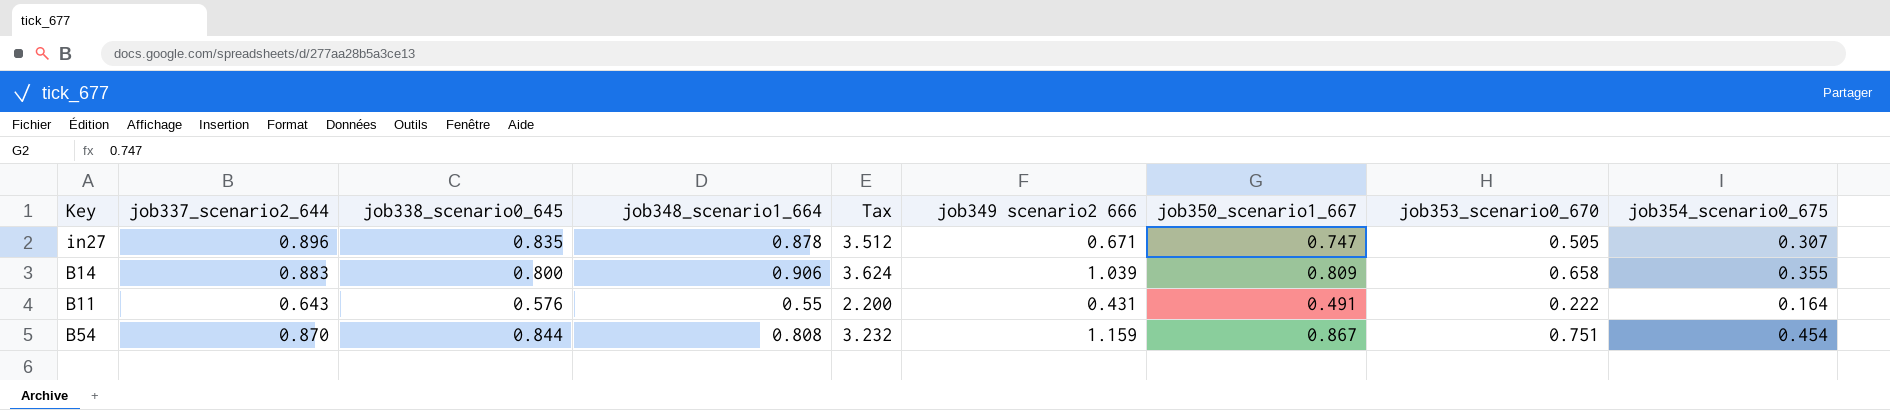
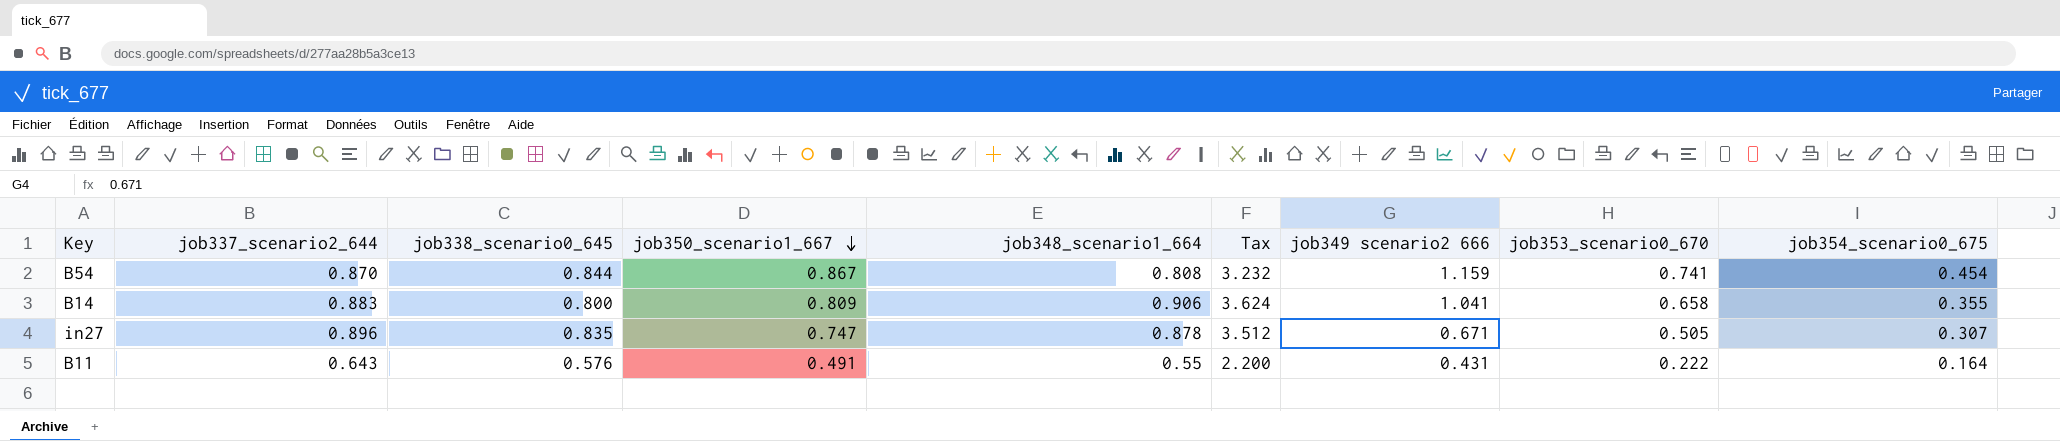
row order: none -> job350_scenario1_667 descending
column job350_scenario1_667 | position: 7 -> 4
B54 | job353_scenario0_670: 0.751 -> 0.741
B14 | job349 scenario2 666: 1.039 -> 1.041

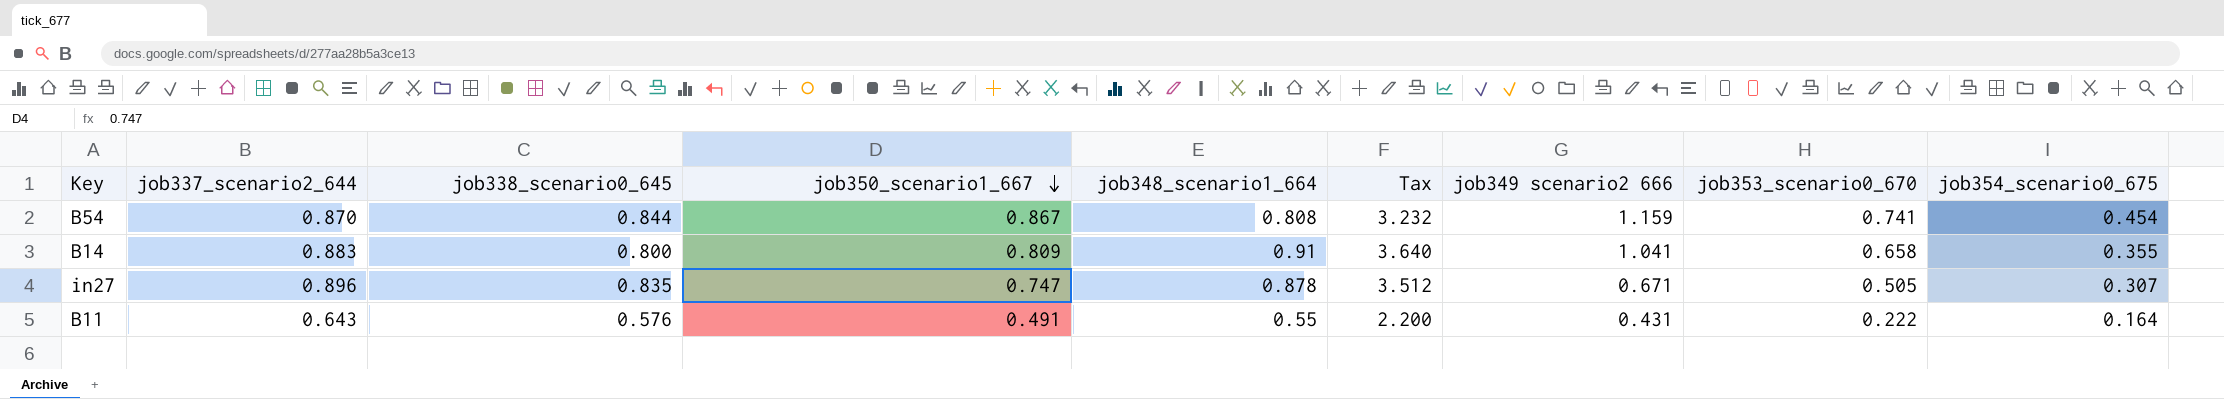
B14 | job348_scenario1_664: 0.906 -> 0.91
B14 | Tax: 3.624 -> 3.640

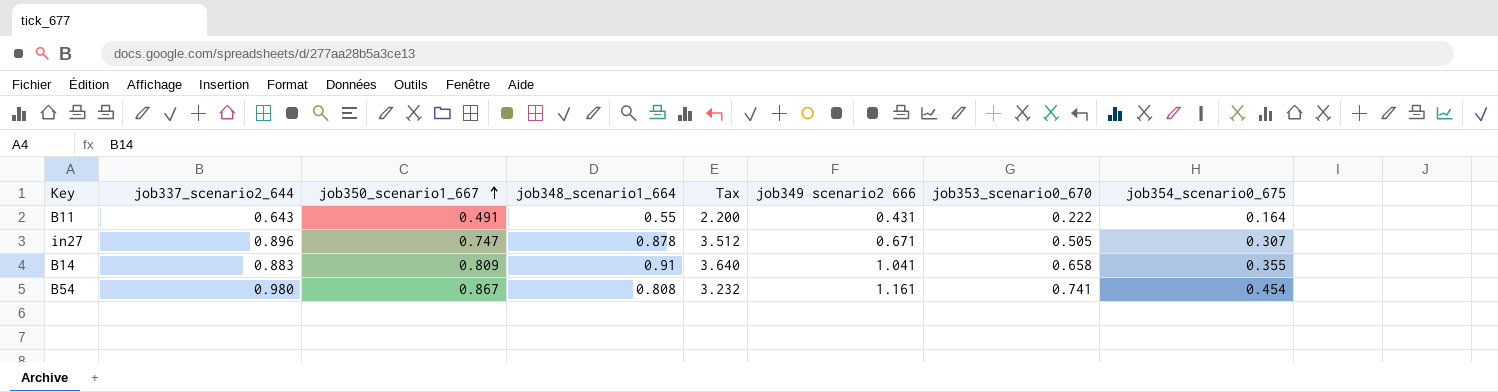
row order: job350_scenario1_667 descending -> job350_scenario1_667 ascending
column job338_scenario0_645 | position: 3 -> none
B54 | job337_scenario2_644: 0.870 -> 0.980
B54 | job349 scenario2 666: 1.159 -> 1.161

